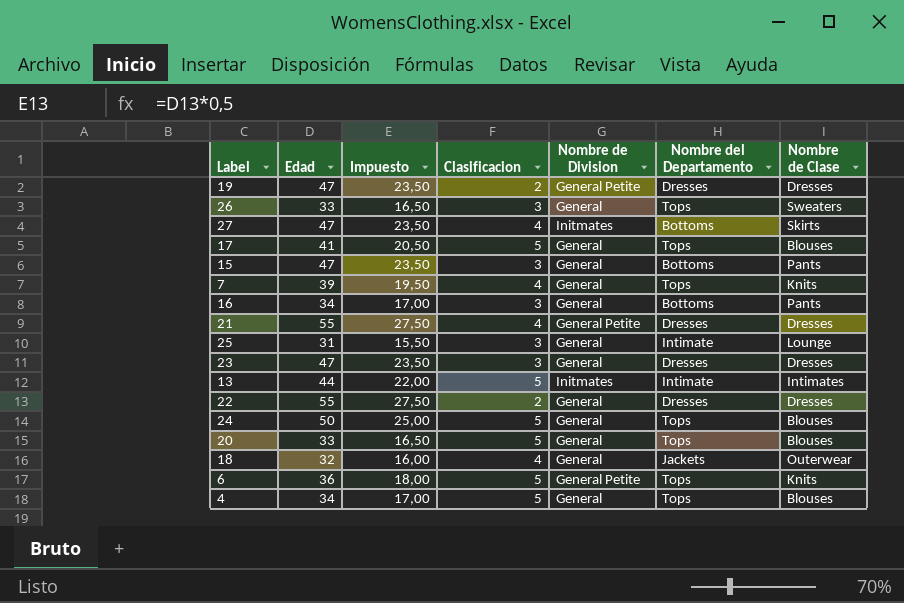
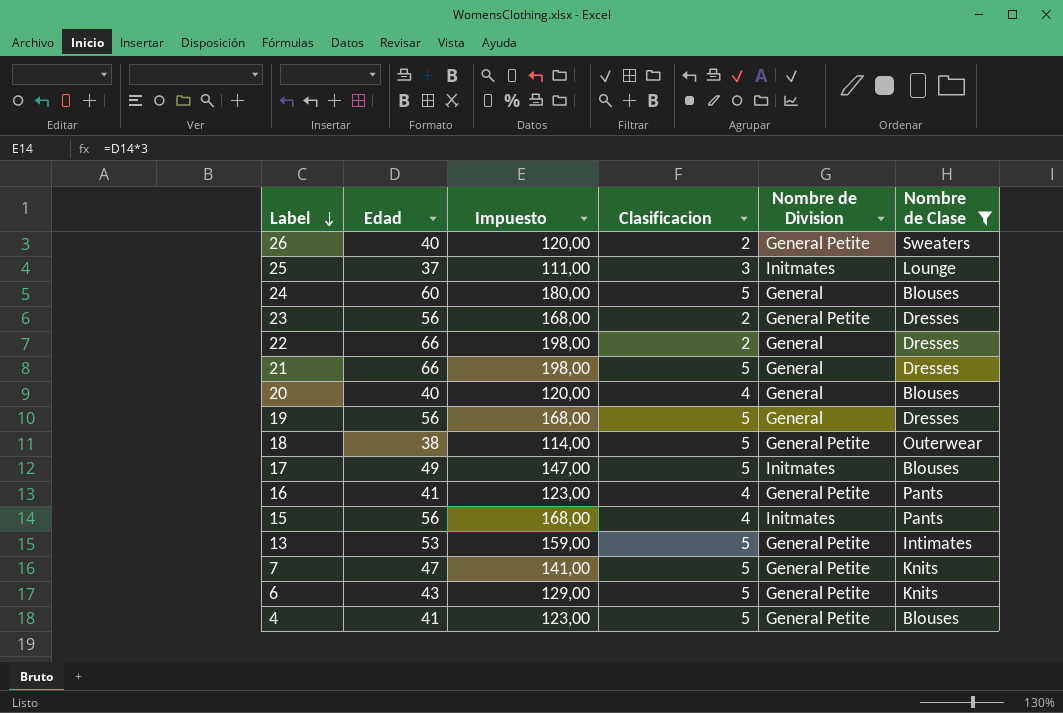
filter: none -> Nombre de Clase != Skirts
row order: none -> Label descending
column Nombre del Departamento | position: 6 -> none
column Impuesto | formula: [Edad] * 0,5 -> [Edad] * 3
26 | Edad: 33 -> 40
26 | Clasificacion: 3 -> 2
26 | Nombre de Division: General -> General Petite
25 | Edad: 31 -> 37
25 | Nombre de Division: General -> Initmates
24 | Edad: 50 -> 60
23 | Edad: 47 -> 56
23 | Clasificacion: 3 -> 2
23 | Nombre de Division: General -> General Petite
22 | Edad: 55 -> 66
21 | Edad: 55 -> 66
21 | Clasificacion: 4 -> 5
21 | Nombre de Division: General Petite -> General
20 | Edad: 33 -> 40
20 | Clasificacion: 5 -> 4
19 | Edad: 47 -> 56
19 | Clasificacion: 2 -> 5
19 | Nombre de Division: General Petite -> General
18 | Edad: 32 -> 38
18 | Clasificacion: 4 -> 5
18 | Nombre de Division: General -> General Petite
17 | Edad: 41 -> 49
17 | Nombre de Division: General -> Initmates
16 | Edad: 34 -> 41
16 | Clasificacion: 3 -> 4
16 | Nombre de Division: General -> General Petite
15 | Edad: 47 -> 56
15 | Clasificacion: 3 -> 4
15 | Nombre de Division: General -> Initmates
13 | Edad: 44 -> 53
13 | Nombre de Division: Initmates -> General Petite
7 | Edad: 39 -> 47
7 | Clasificacion: 4 -> 5
7 | Nombre de Division: General -> General Petite
6 | Edad: 36 -> 43
4 | Edad: 34 -> 41
4 | Nombre de Division: General -> General Petite

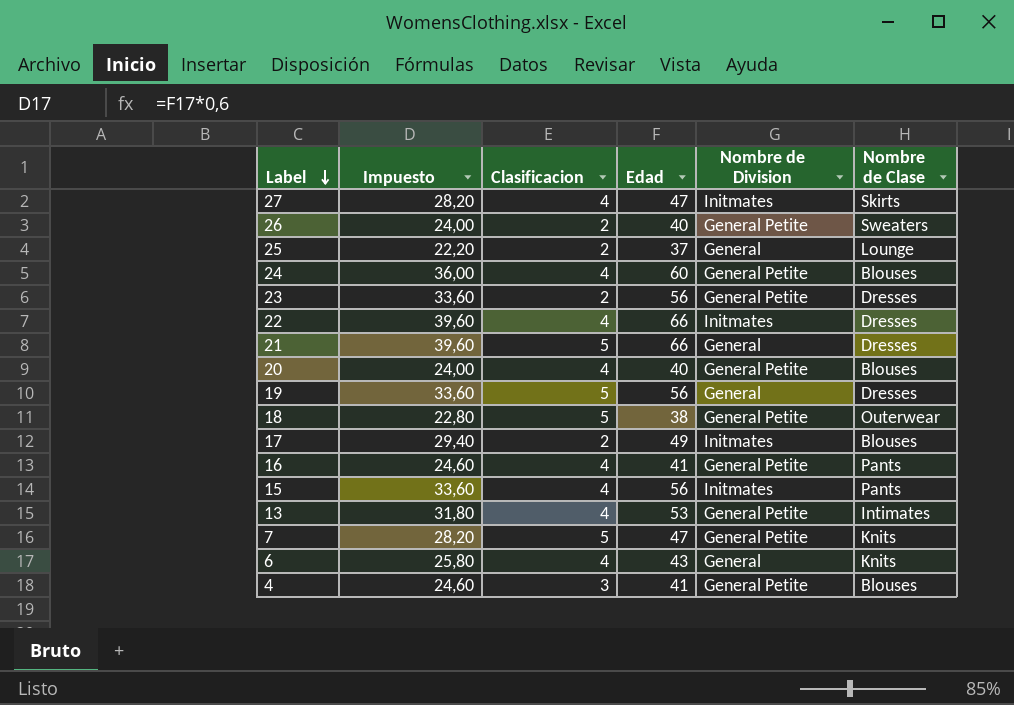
filter: Nombre de Clase != Skirts -> none
column Impuesto | formula: [Edad] * 3 -> [Edad] * 0,6
column Edad | position: 2 -> 4
25 | Clasificacion: 3 -> 2
25 | Nombre de Division: Initmates -> General
24 | Clasificacion: 5 -> 4
24 | Nombre de Division: General -> General Petite
22 | Clasificacion: 2 -> 4
22 | Nombre de Division: General -> Initmates
20 | Nombre de Division: General -> General Petite
17 | Clasificacion: 5 -> 2
13 | Clasificacion: 5 -> 4
6 | Clasificacion: 5 -> 4
6 | Nombre de Division: General Petite -> General
4 | Clasificacion: 5 -> 3

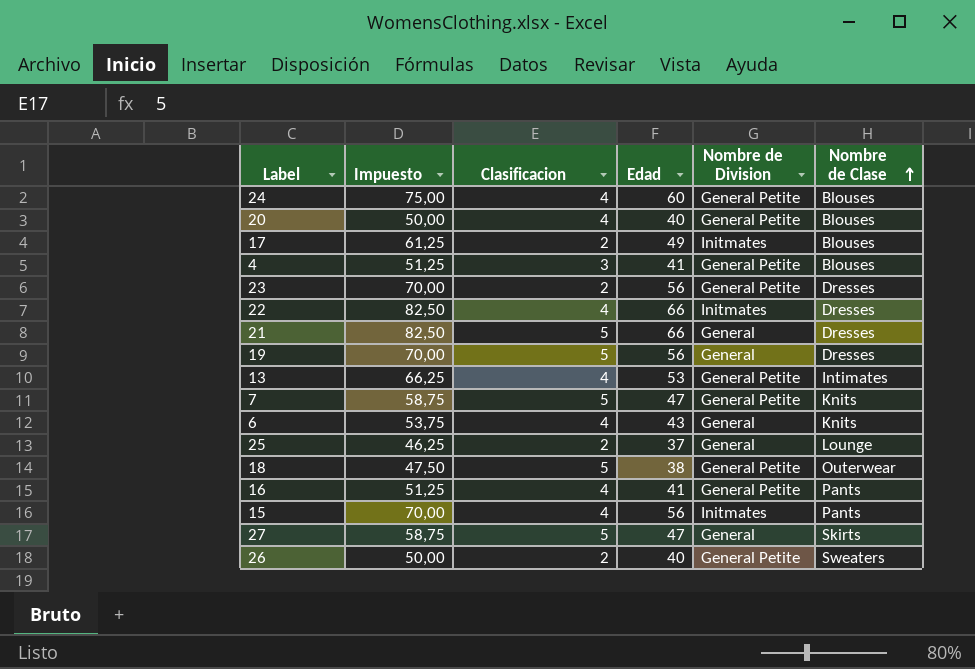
row order: Label descending -> Nombre de Clase ascending
column Impuesto | formula: [Edad] * 0,6 -> [Edad] * 1,25
27 | Clasificacion: 4 -> 5
27 | Nombre de Division: Initmates -> General

